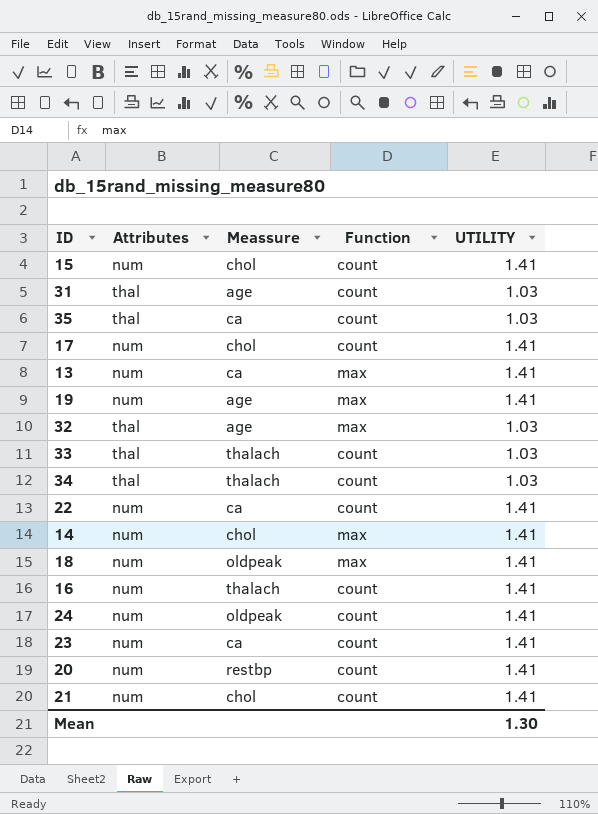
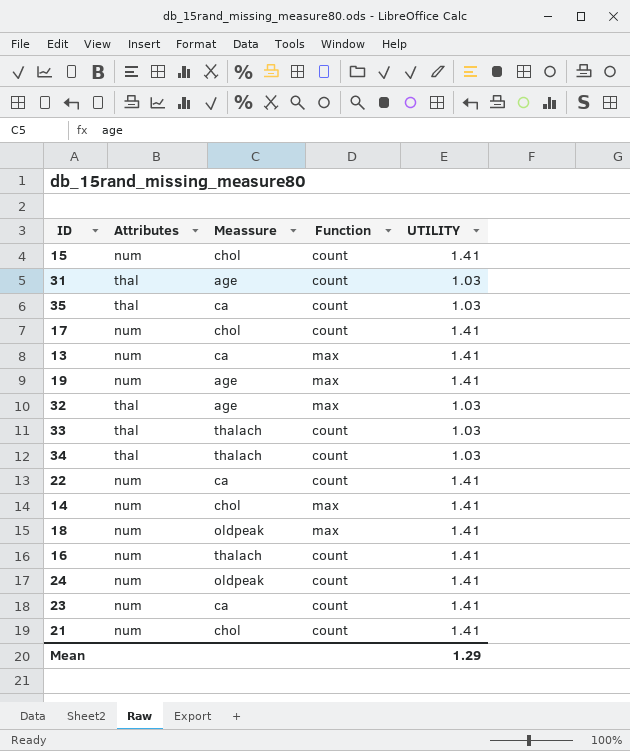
row 20: num | restbp | count | 1.41 -> none
Mean | UTILITY: 1.30 -> 1.29

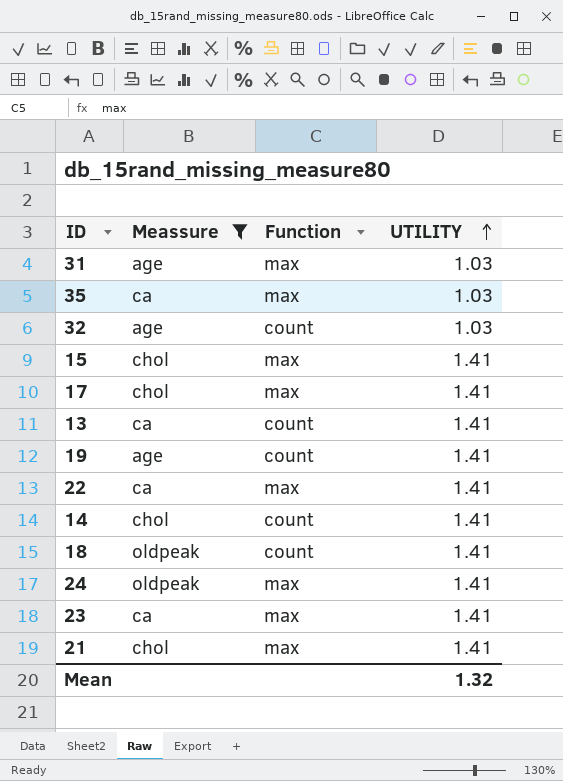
filter: none -> Meassure != thalach
row order: none -> UTILITY ascending
column Attributes | position: 2 -> none
31 | Function: count -> max
35 | Function: count -> max
32 | Function: max -> count
15 | Function: count -> max
17 | Function: count -> max
13 | Function: max -> count
19 | Function: max -> count
22 | Function: count -> max
14 | Function: max -> count
18 | Function: max -> count
24 | Function: count -> max
23 | Function: count -> max
21 | Function: count -> max
Mean | UTILITY: 1.29 -> 1.32

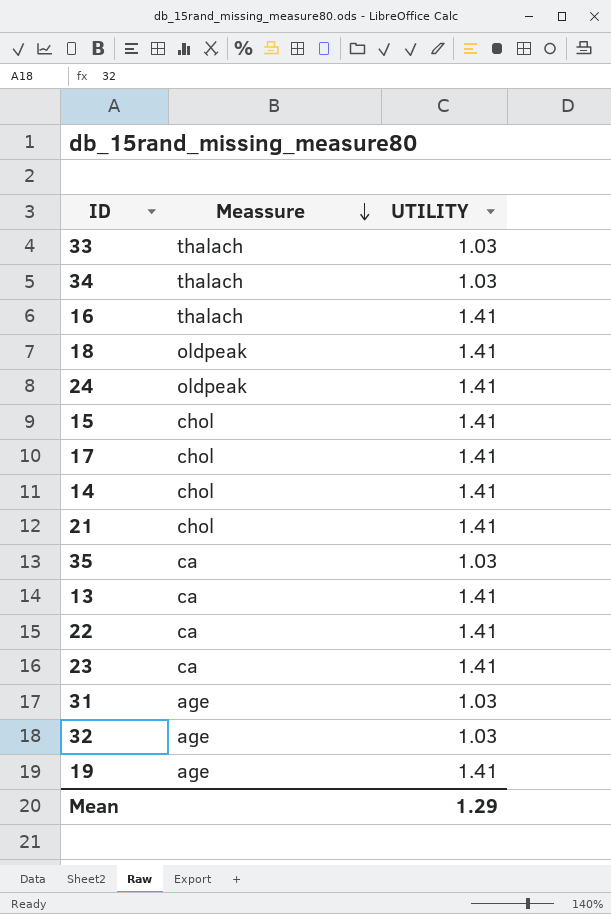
filter: Meassure != thalach -> none
row order: UTILITY ascending -> Meassure descending
column Function | position: 3 -> none
Mean | UTILITY: 1.32 -> 1.29

